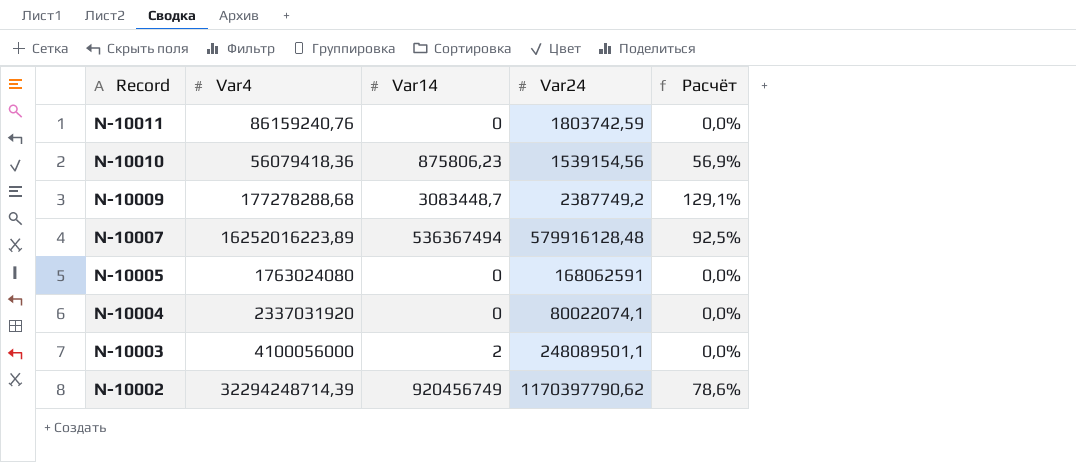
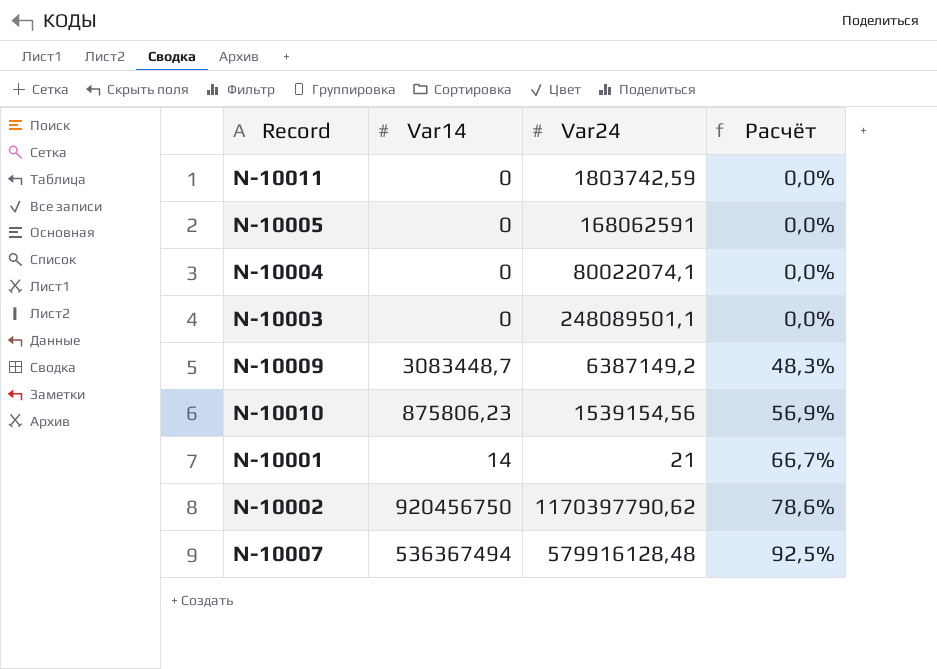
row order: Record descending -> Расчёт ascending
column Var4 | position: 2 -> none
N-10003 | Var14: 2 -> 0
N-10009 | Var24: 2387749,2 -> 6387149,2
N-10009 | Расчёт: 129,1% -> 48,3%
row N-10001: none -> 14 | 21 | 66,7%
N-10002 | Var14: 920456749 -> 920456750

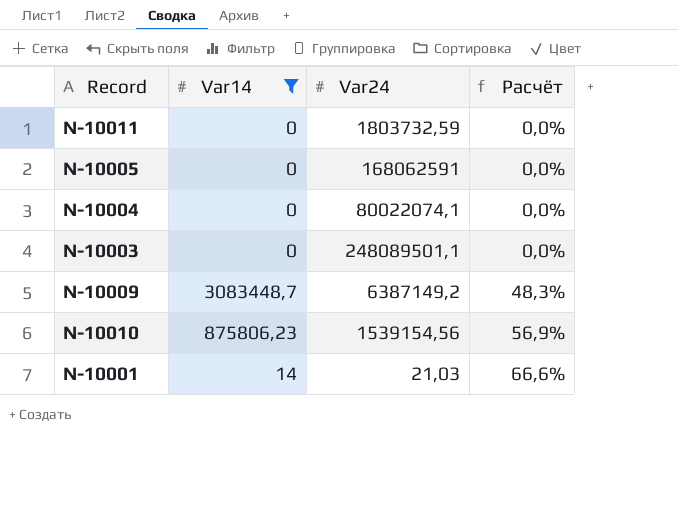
filter: none -> Var14 <= 3083448,7
N-10011 | Var24: 1803742,59 -> 1803732,59
N-10001 | Var24: 21 -> 21,03
N-10001 | Расчёт: 66,7% -> 66,6%

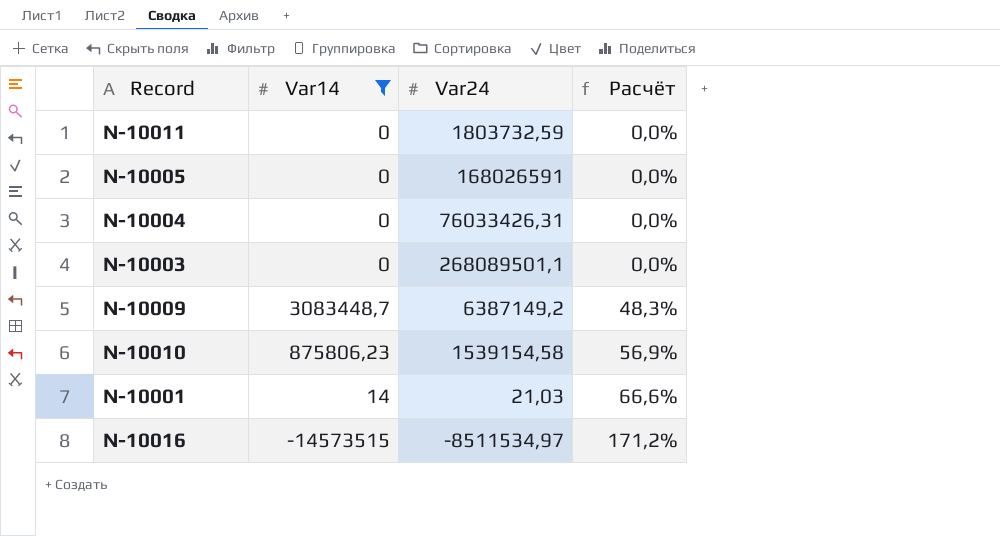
N-10005 | Var24: 168062591 -> 168026591
N-10004 | Var24: 80022074,1 -> 76033426,31
N-10003 | Var24: 248089501,1 -> 268089501,1
N-10010 | Var24: 1539154,56 -> 1539154,58
row N-10016: none -> -14573515 | -8511534,97 | 171,2%

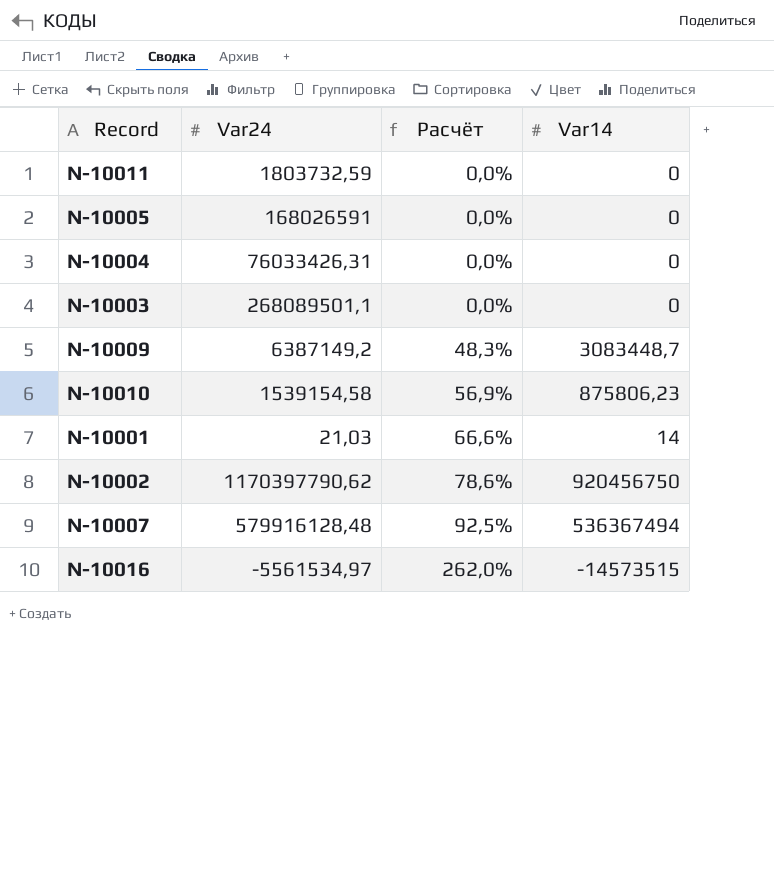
filter: Var14 <= 3083448,7 -> none
column Var14 | position: 2 -> 4
N-10016 | Var24: -8511534,97 -> -5561534,97
N-10016 | Расчёт: 171,2% -> 262,0%

